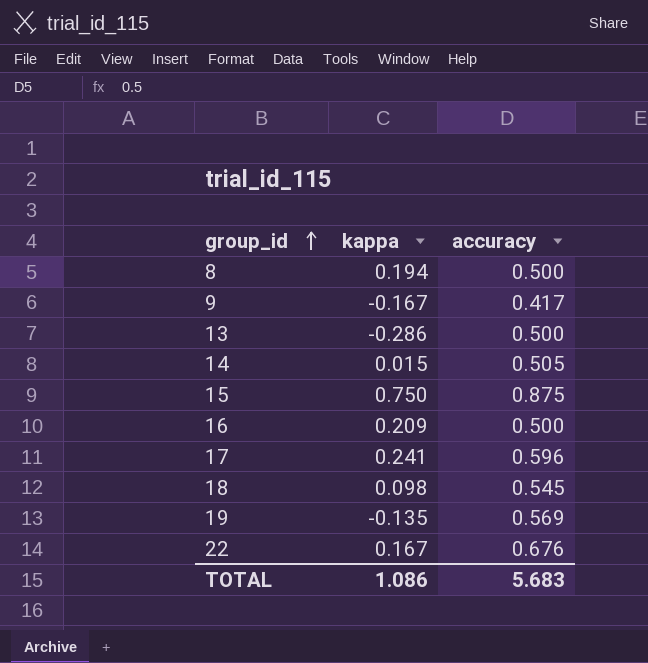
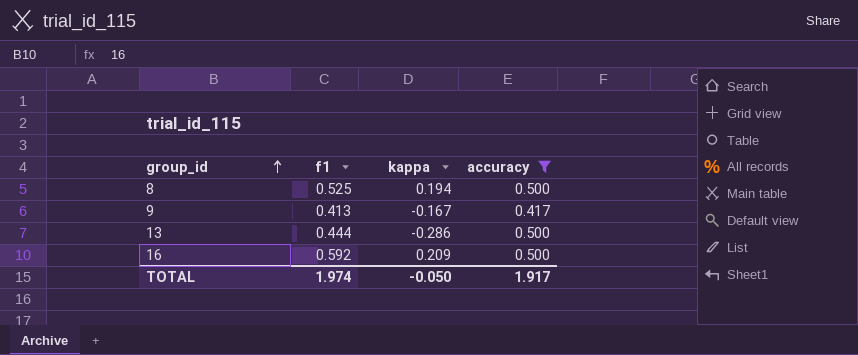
filter: none -> accuracy <= 0.500
column f1 | position: none -> 2
TOTAL | kappa: 1.086 -> -0.050
TOTAL | accuracy: 5.683 -> 1.917

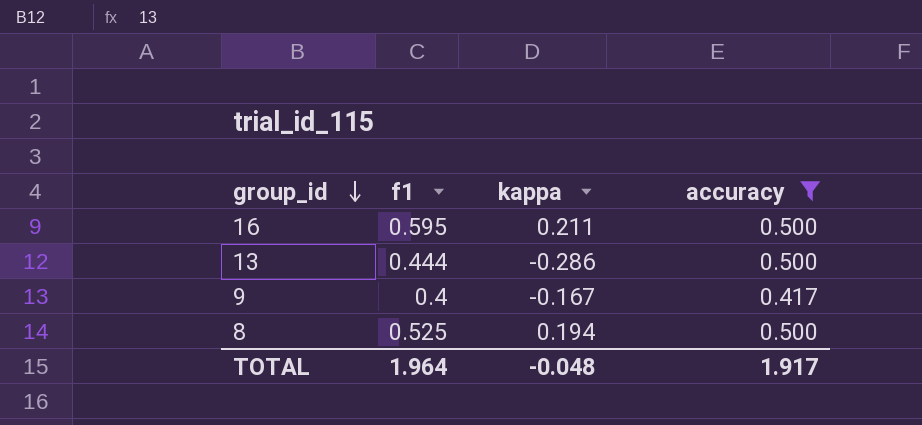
row order: group_id ascending -> group_id descending
16 | f1: 0.592 -> 0.595
16 | kappa: 0.209 -> 0.211
9 | f1: 0.413 -> 0.4
TOTAL | f1: 1.974 -> 1.964
TOTAL | kappa: -0.050 -> -0.048

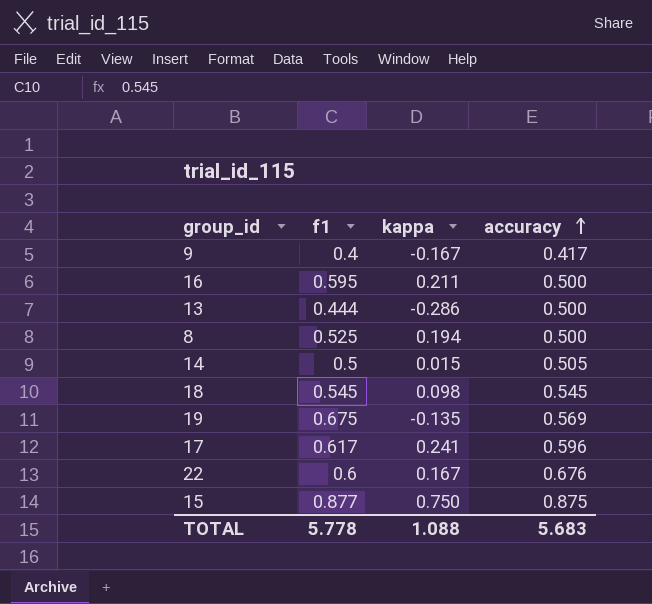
filter: accuracy <= 0.500 -> none
row order: group_id descending -> accuracy ascending
TOTAL | f1: 1.964 -> 5.778
TOTAL | kappa: -0.048 -> 1.088
TOTAL | accuracy: 1.917 -> 5.683

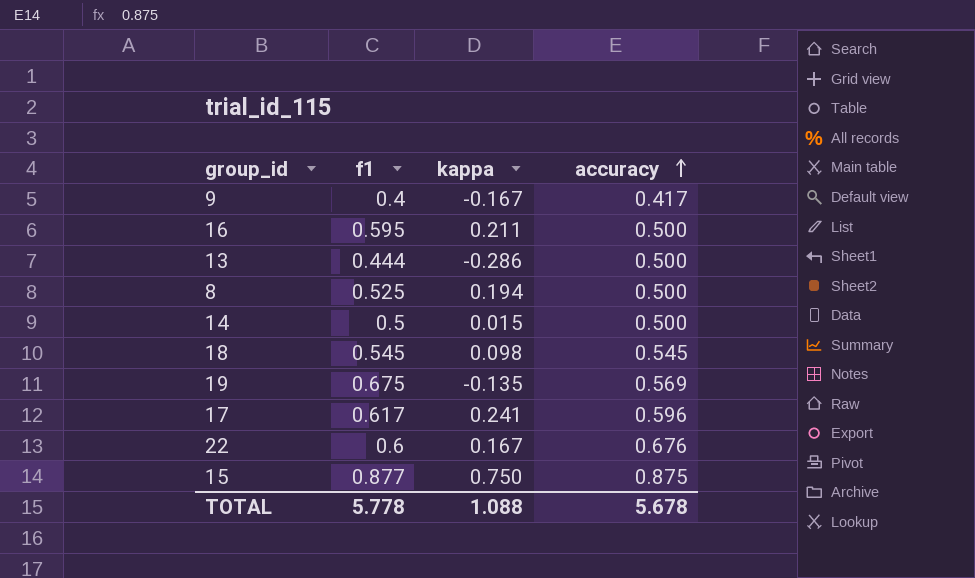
14 | accuracy: 0.505 -> 0.500
TOTAL | accuracy: 5.683 -> 5.678

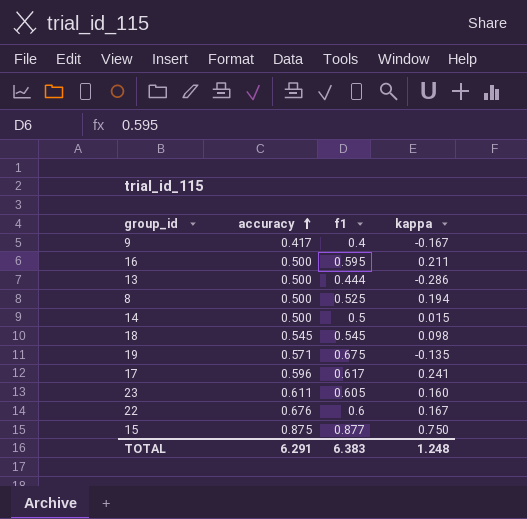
column accuracy | position: 4 -> 2
19 | accuracy: 0.569 -> 0.571
row 23: none -> 0.611 | 0.605 | 0.160
TOTAL | accuracy: 5.678 -> 6.291
TOTAL | f1: 5.778 -> 6.383
TOTAL | kappa: 1.088 -> 1.248

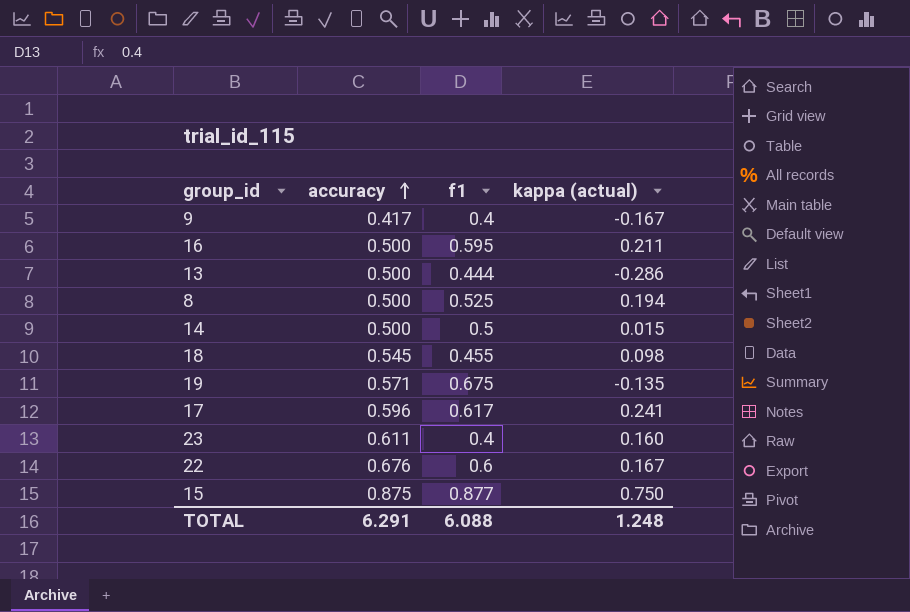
column name: kappa -> kappa (actual)
18 | f1: 0.545 -> 0.455
23 | f1: 0.605 -> 0.4
TOTAL | f1: 6.383 -> 6.088

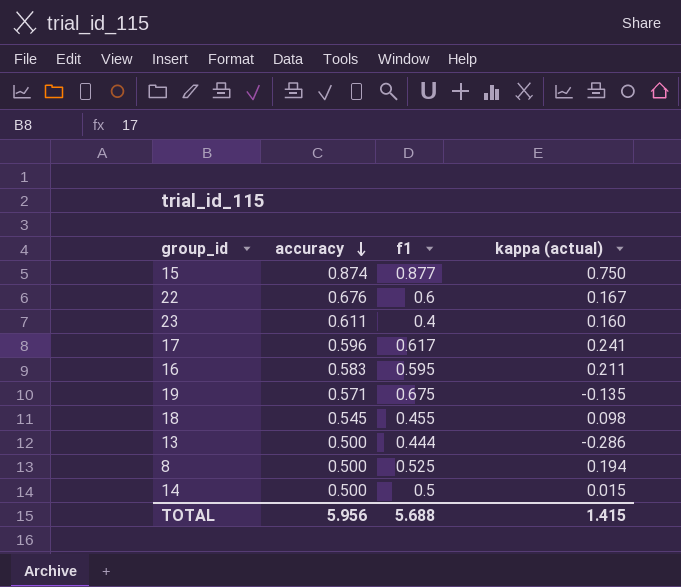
row order: accuracy ascending -> accuracy descending
row 9: 0.417 | 0.4 | -0.167 -> none
15 | accuracy: 0.875 -> 0.874
16 | accuracy: 0.500 -> 0.583
TOTAL | accuracy: 6.291 -> 5.956
TOTAL | f1: 6.088 -> 5.688
TOTAL | kappa (actual): 1.248 -> 1.415

